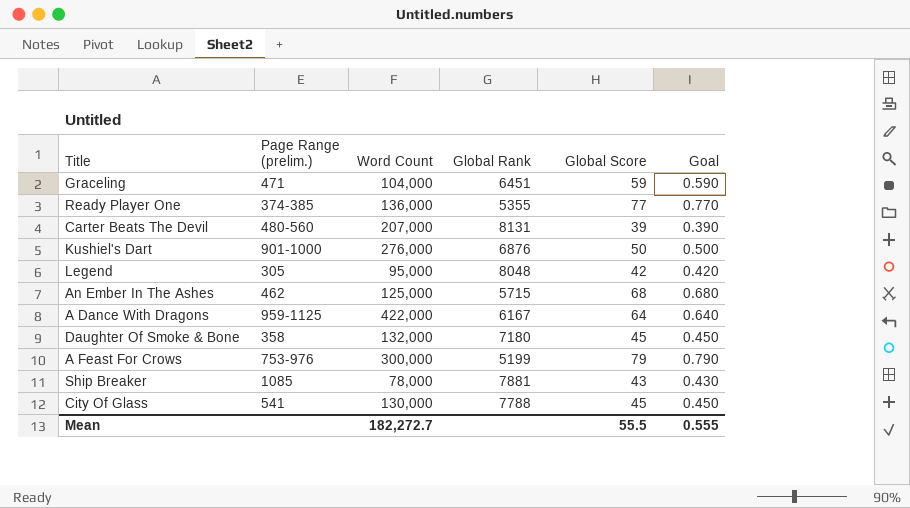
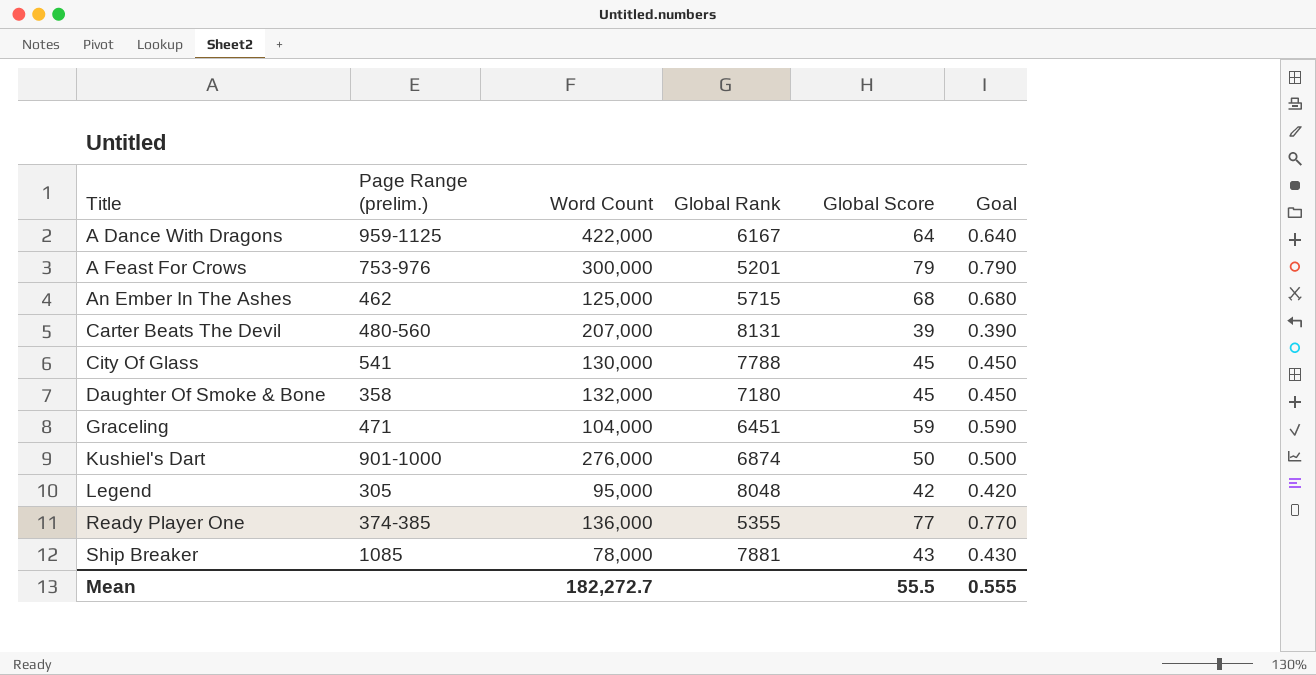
row order: none -> Title ascending
A Feast For Crows | Global Rank: 5199 -> 5201
Kushiel's Dart | Global Rank: 6876 -> 6874

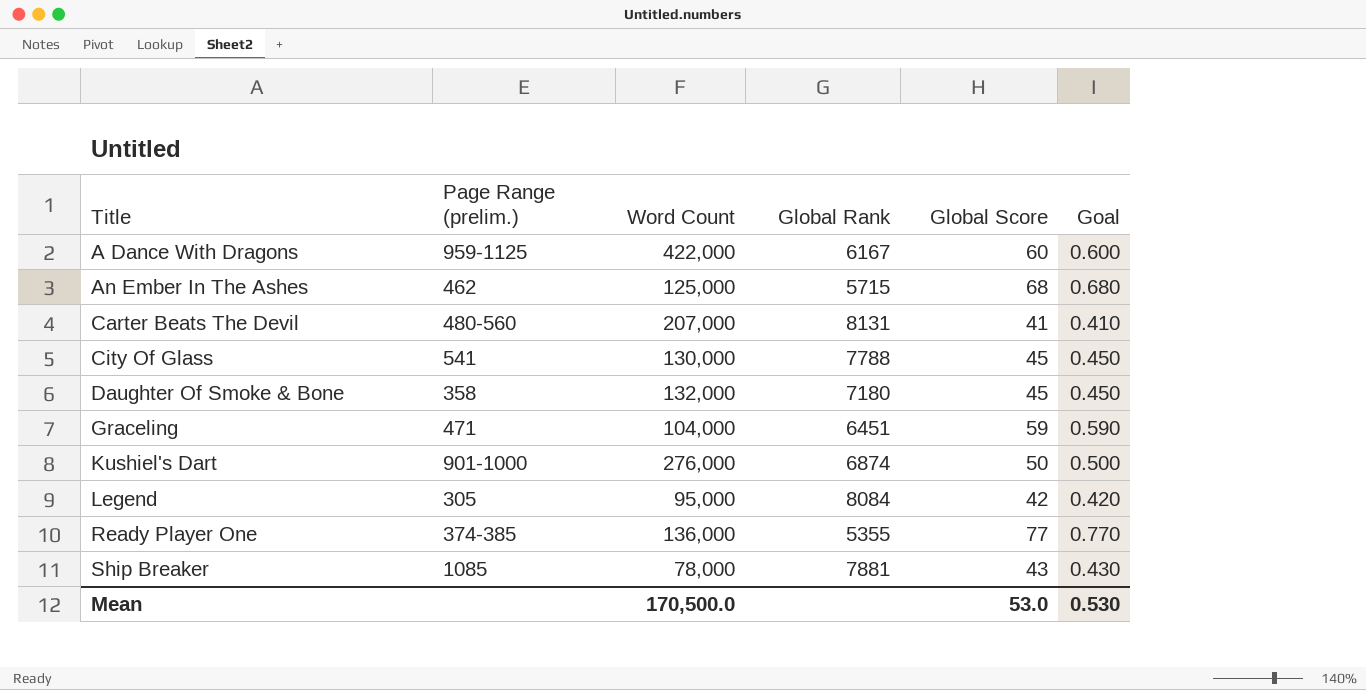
row A Feast For Crows: 753-976 | 300,000 | 5201 | 79 | 0.790 -> none
A Dance With Dragons | Global Score: 64 -> 60
A Dance With Dragons | Goal: 0.640 -> 0.600
Carter Beats The Devil | Global Score: 39 -> 41
Carter Beats The Devil | Goal: 0.390 -> 0.410
Legend | Global Rank: 8048 -> 8084
Mean | Word Count: 182,272.7 -> 170,500.0
Mean | Global Score: 55.5 -> 53.0
Mean | Goal: 0.555 -> 0.530

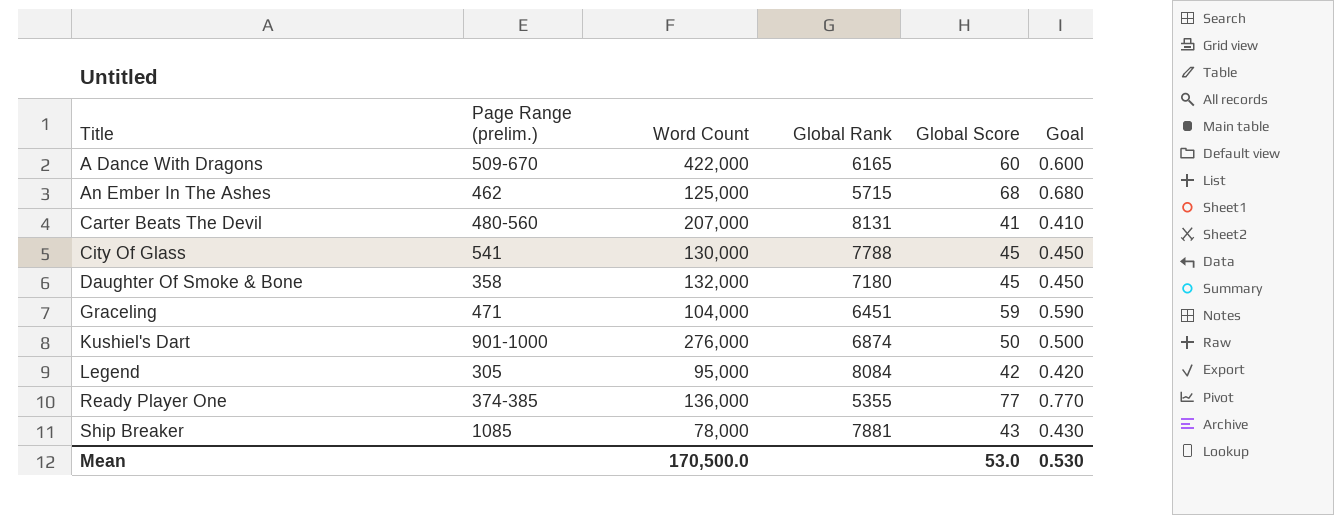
A Dance With Dragons | Page Range (prelim.): 959-1125 -> 509-670
A Dance With Dragons | Global Rank: 6167 -> 6165

